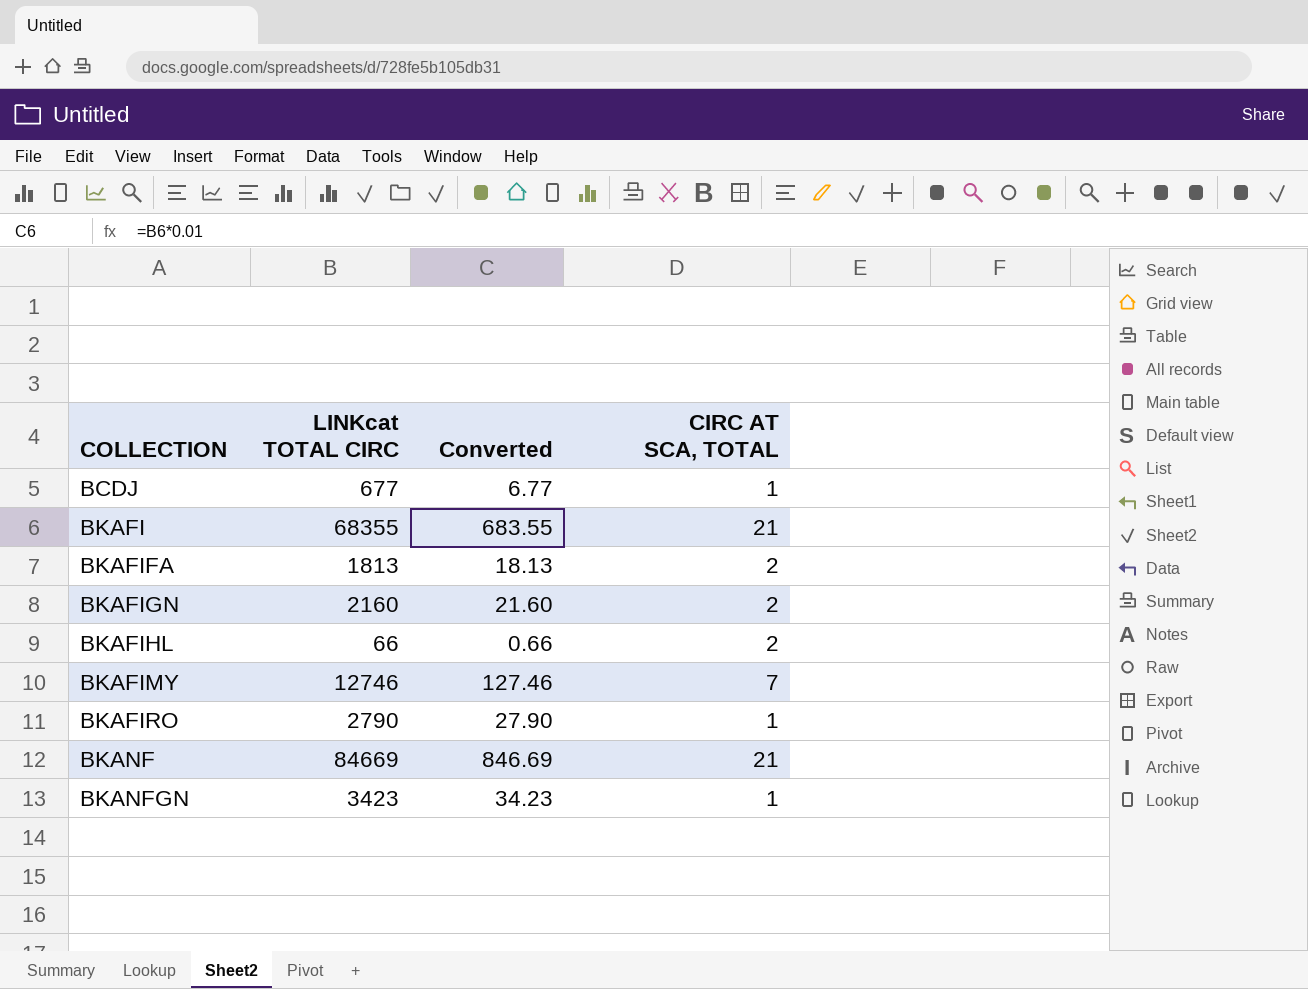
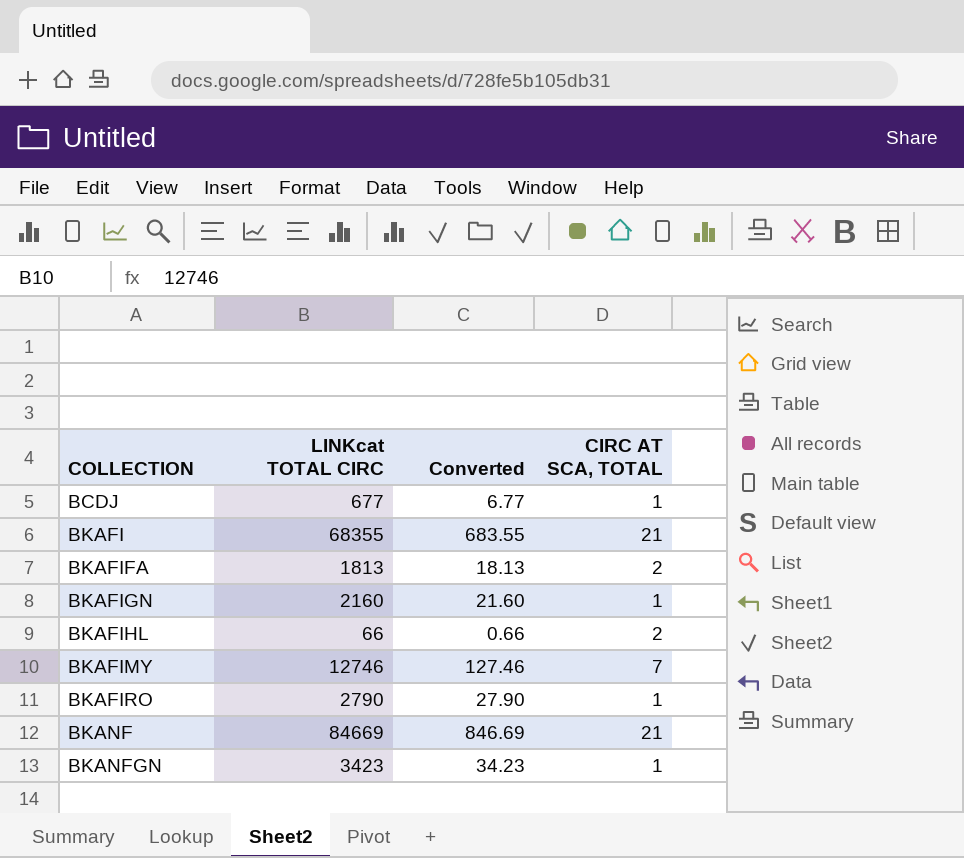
BKAFIGN | CIRC AT SCA, TOTAL: 2 -> 1

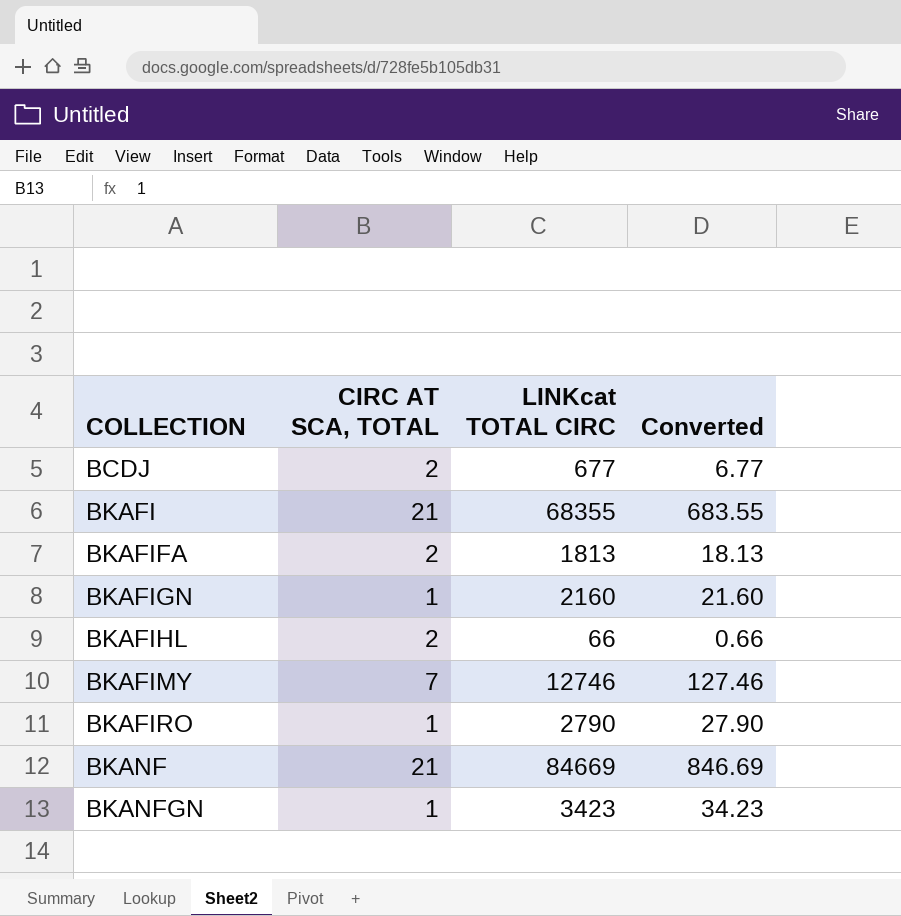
column CIRC AT SCA, TOTAL | position: 4 -> 2
BCDJ | CIRC AT SCA, TOTAL: 1 -> 2

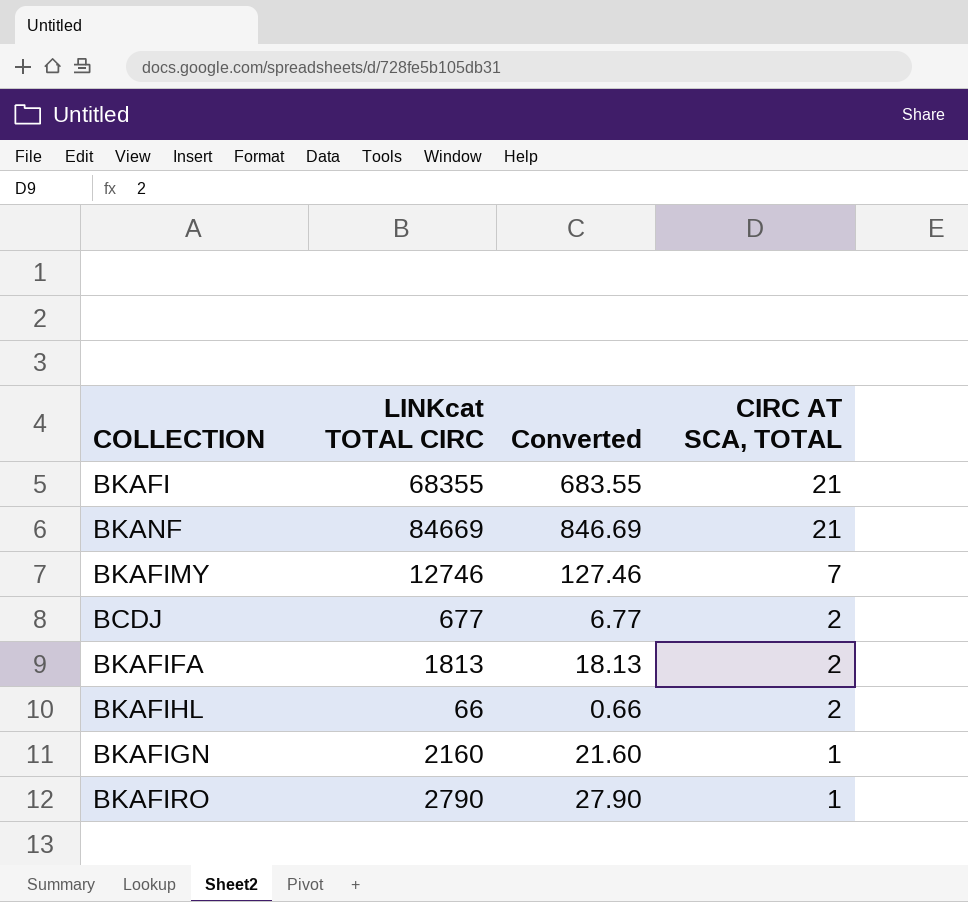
row order: COLLECTION ascending -> CIRC AT SCA, TOTAL descending
column CIRC AT SCA, TOTAL | position: 2 -> 4
row BKANFGN: 1 | 3423 | 34.23 -> none

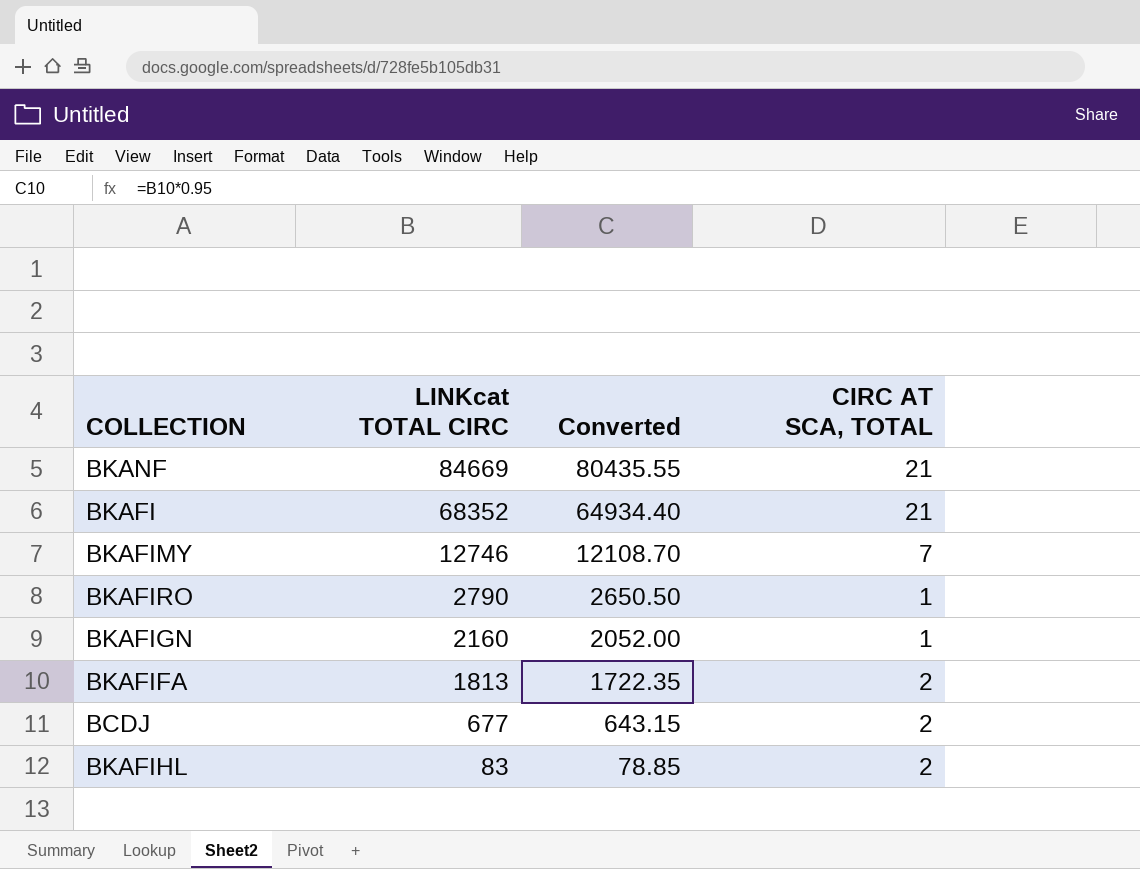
row order: CIRC AT SCA, TOTAL descending -> LINKcat TOTAL CIRC descending
column Converted | formula: [LINKcat TOTAL CIRC] * 0.01 -> [LINKcat TOTAL CIRC] * 0.95
BKAFI | LINKcat TOTAL CIRC: 68355 -> 68352
BKAFIHL | LINKcat TOTAL CIRC: 66 -> 83

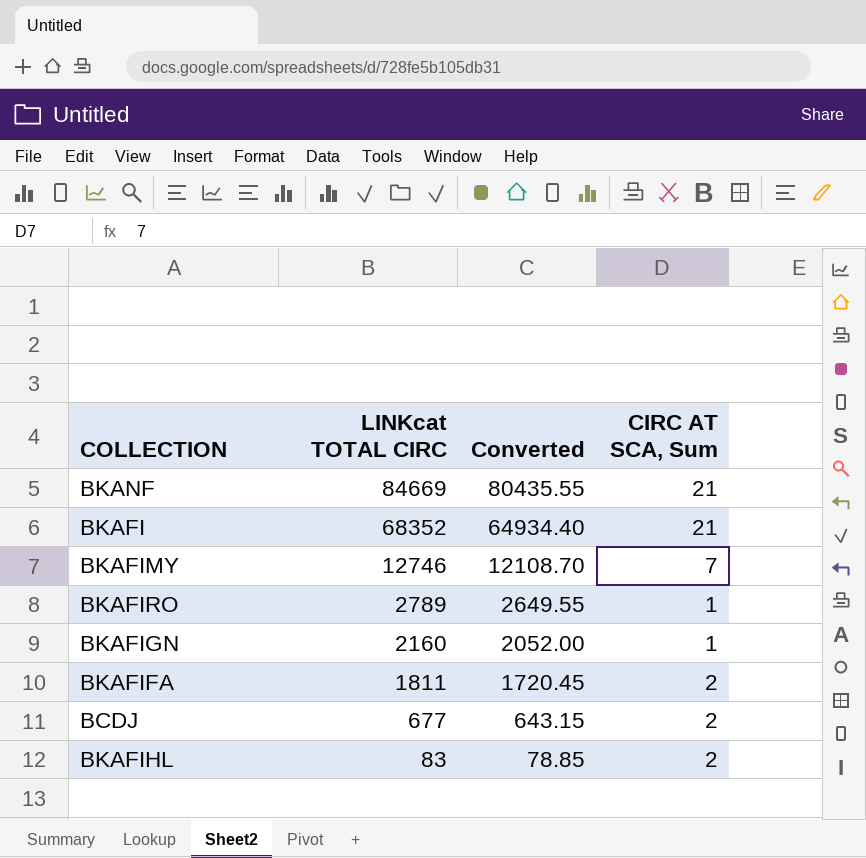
column name: CIRC AT SCA, TOTAL -> CIRC AT SCA, Sum
BKAFIRO | LINKcat TOTAL CIRC: 2790 -> 2789
BKAFIRO | Converted: 2650.50 -> 2649.55
BKAFIFA | LINKcat TOTAL CIRC: 1813 -> 1811
BKAFIFA | Converted: 1722.35 -> 1720.45

